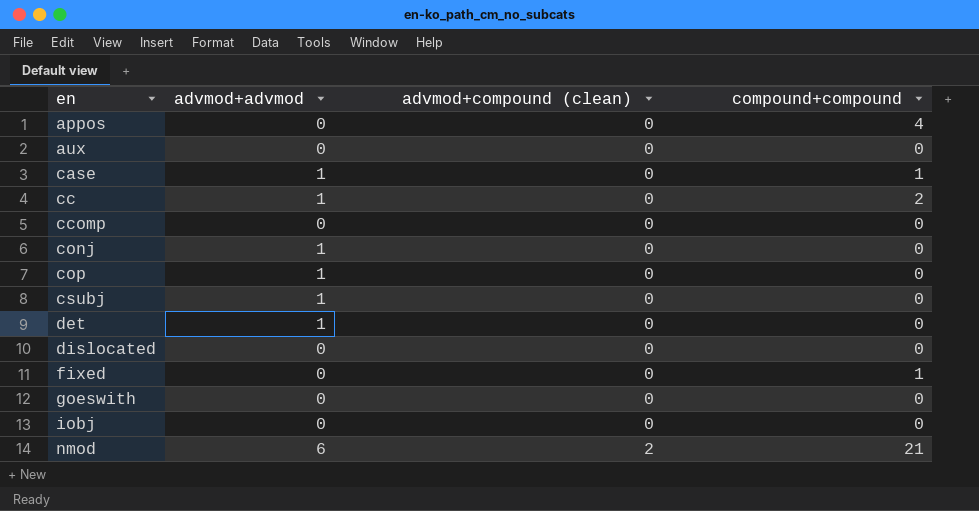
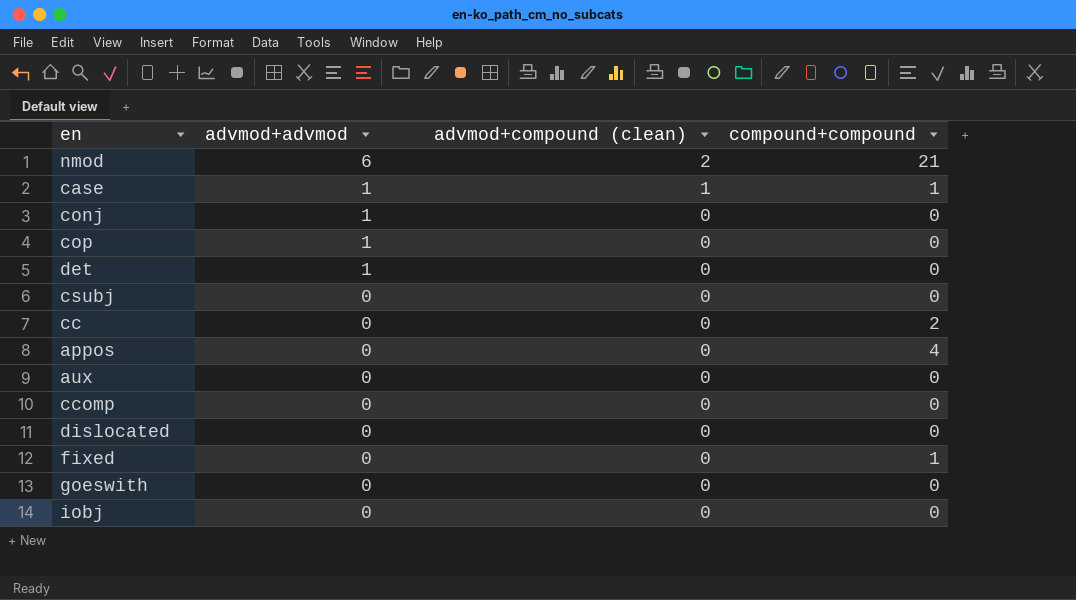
row order: en ascending -> advmod+advmod descending
case | advmod+compound (clean): 0 -> 1
csubj | advmod+advmod: 1 -> 0
cc | advmod+advmod: 1 -> 0

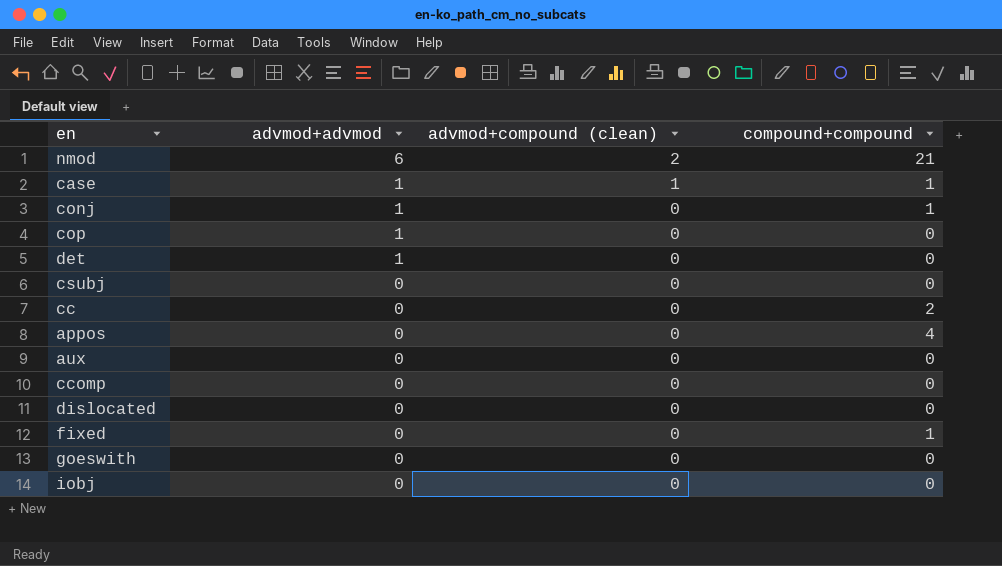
conj | compound+compound: 0 -> 1

